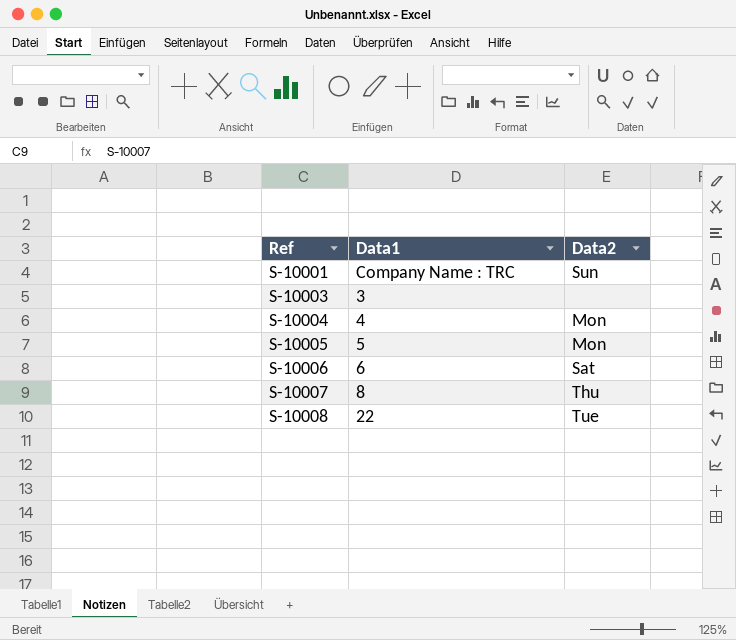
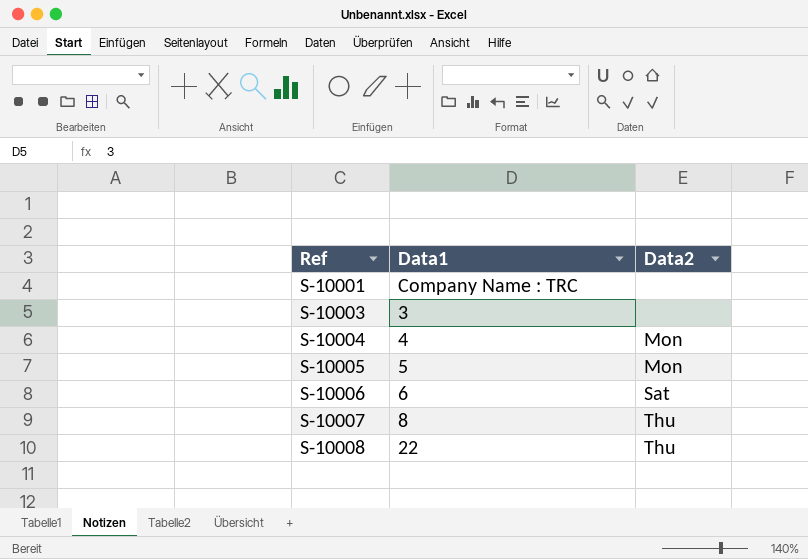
S-10001 | Data2: Sun -> none
S-10008 | Data2: Tue -> Thu

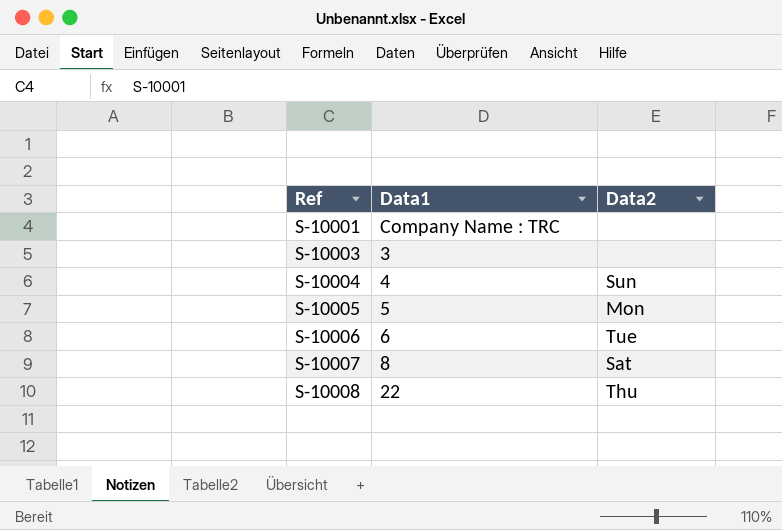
S-10004 | Data2: Mon -> Sun
S-10006 | Data2: Sat -> Tue
S-10007 | Data2: Thu -> Sat

